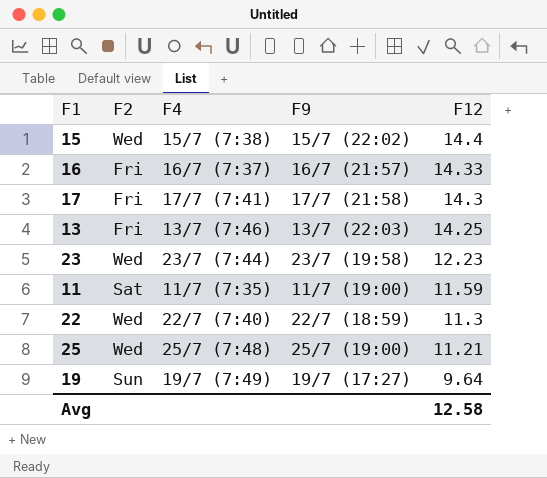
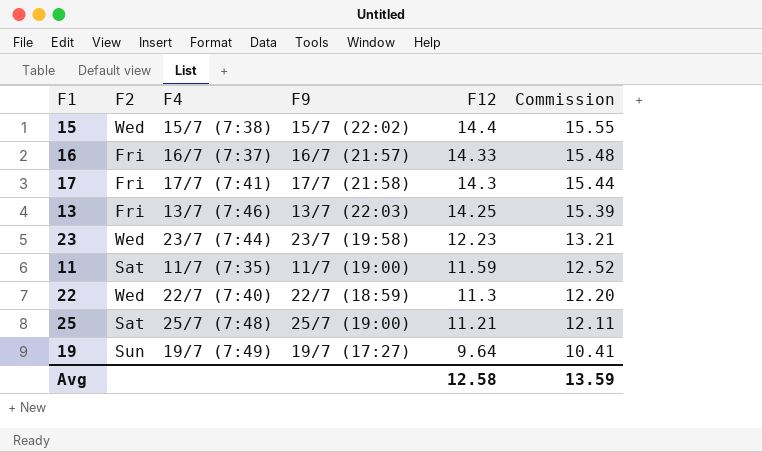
column Commission | formula: none -> [F12] * 1.08
25 | F2: Wed -> Sat

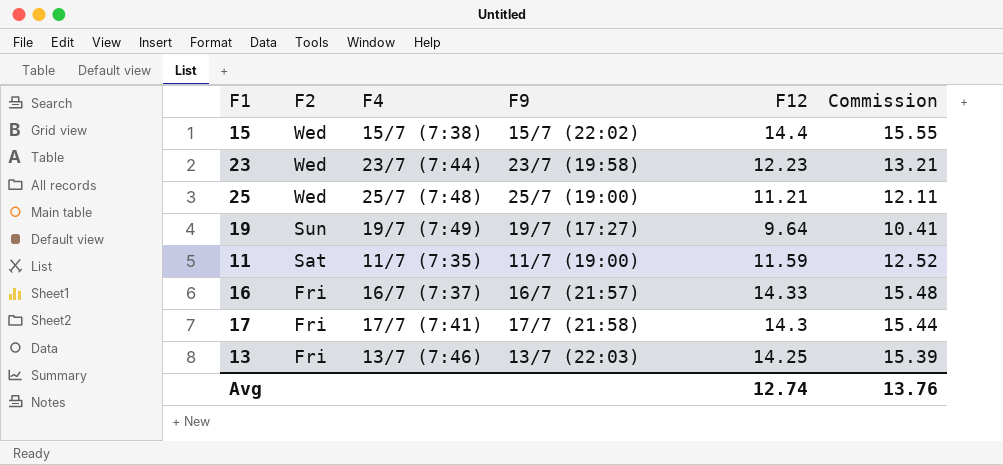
row order: F12 descending -> F2 descending
row 22: Wed | 22/7 (7:40) | 22/7 (18:59) | 11.3 | 12.20 -> none
25 | F2: Sat -> Wed
Avg | F12: 12.58 -> 12.74
Avg | Commission: 13.59 -> 13.76

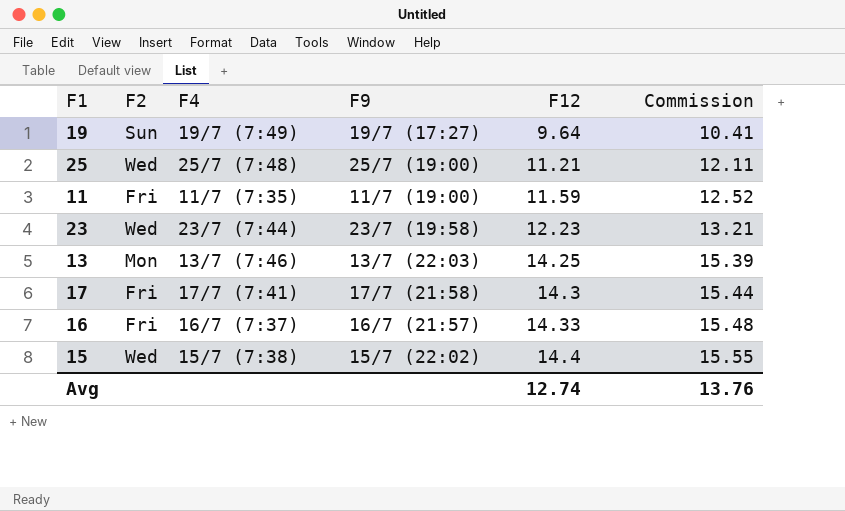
row order: F2 descending -> F12 ascending
11 | F2: Sat -> Fri
13 | F2: Fri -> Mon

